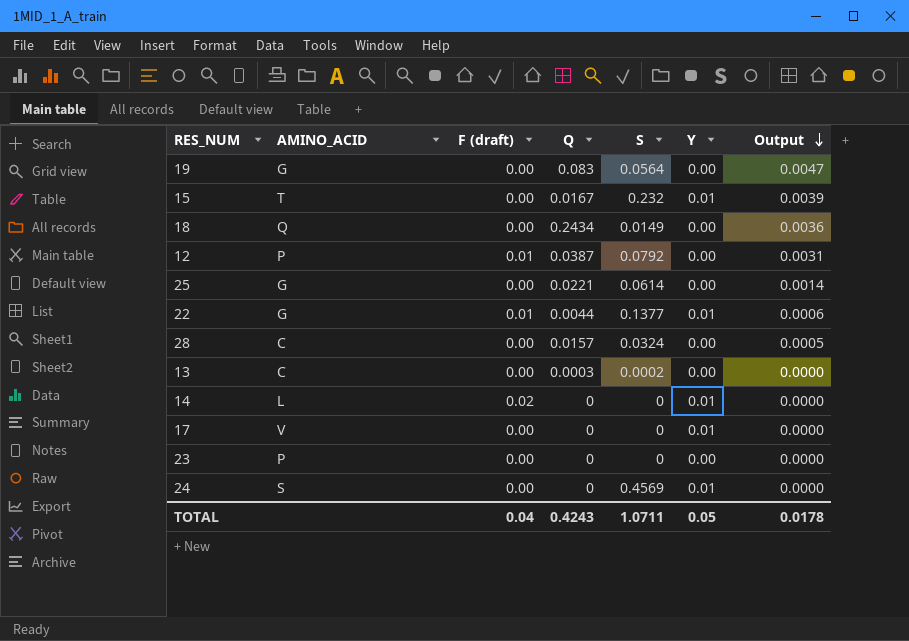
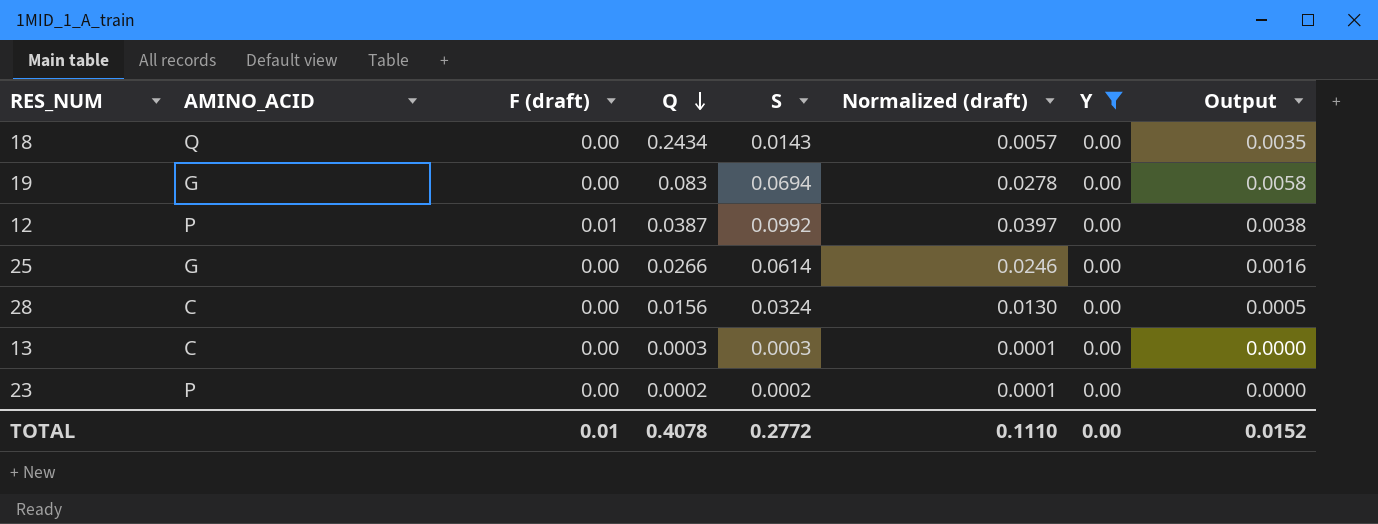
filter: none -> Y = 0.00
row order: Output descending -> Q descending
column Normalized (draft) | formula: none -> [S] * 0.4
18 | S: 0.0149 -> 0.0143
18 | Output: 0.0036 -> 0.0035
19 | S: 0.0564 -> 0.0694
19 | Output: 0.0047 -> 0.0058
12 | S: 0.0792 -> 0.0992
12 | Output: 0.0031 -> 0.0038
25 | Q: 0.0221 -> 0.0266
25 | Output: 0.0014 -> 0.0016
28 | Q: 0.0157 -> 0.0156
13 | S: 0.0002 -> 0.0003
23 | Q: 0 -> 0.0002
23 | S: 0 -> 0.0002
TOTAL | F (draft): 0.04 -> 0.01
TOTAL | Q: 0.4243 -> 0.4078
TOTAL | S: 1.0711 -> 0.2772
TOTAL | Y: 0.05 -> 0.00
TOTAL | Output: 0.0178 -> 0.0152

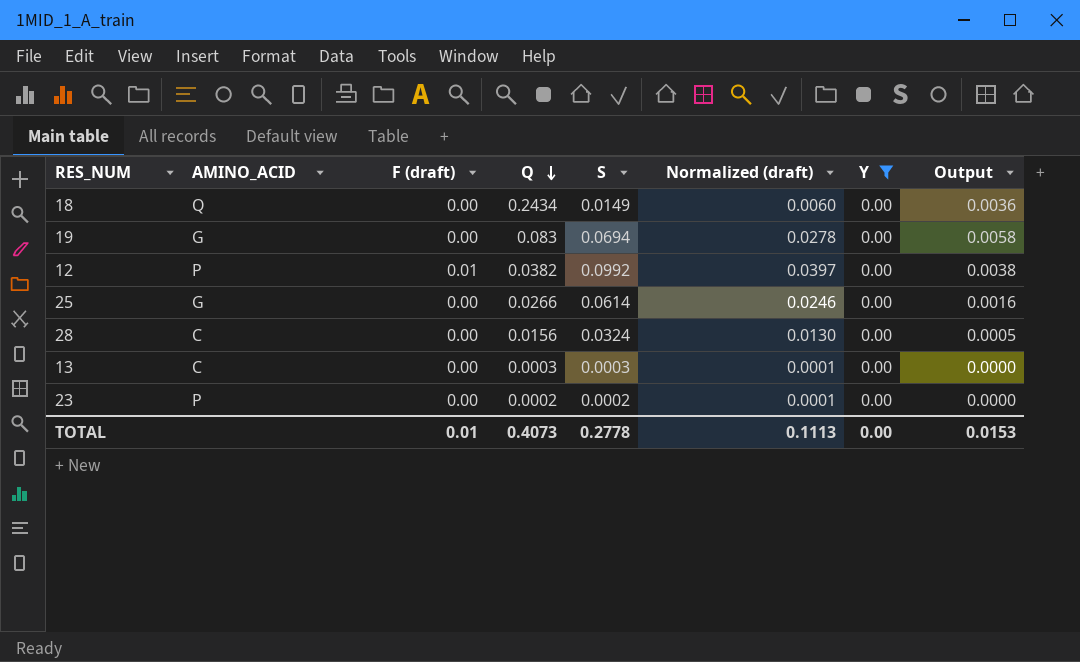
18 | S: 0.0143 -> 0.0149
18 | Normalized (draft): 0.0057 -> 0.0060
18 | Output: 0.0035 -> 0.0036
12 | Q: 0.0387 -> 0.0382
TOTAL | Q: 0.4078 -> 0.4073
TOTAL | S: 0.2772 -> 0.2778
TOTAL | Normalized (draft): 0.1110 -> 0.1113
TOTAL | Output: 0.0152 -> 0.0153

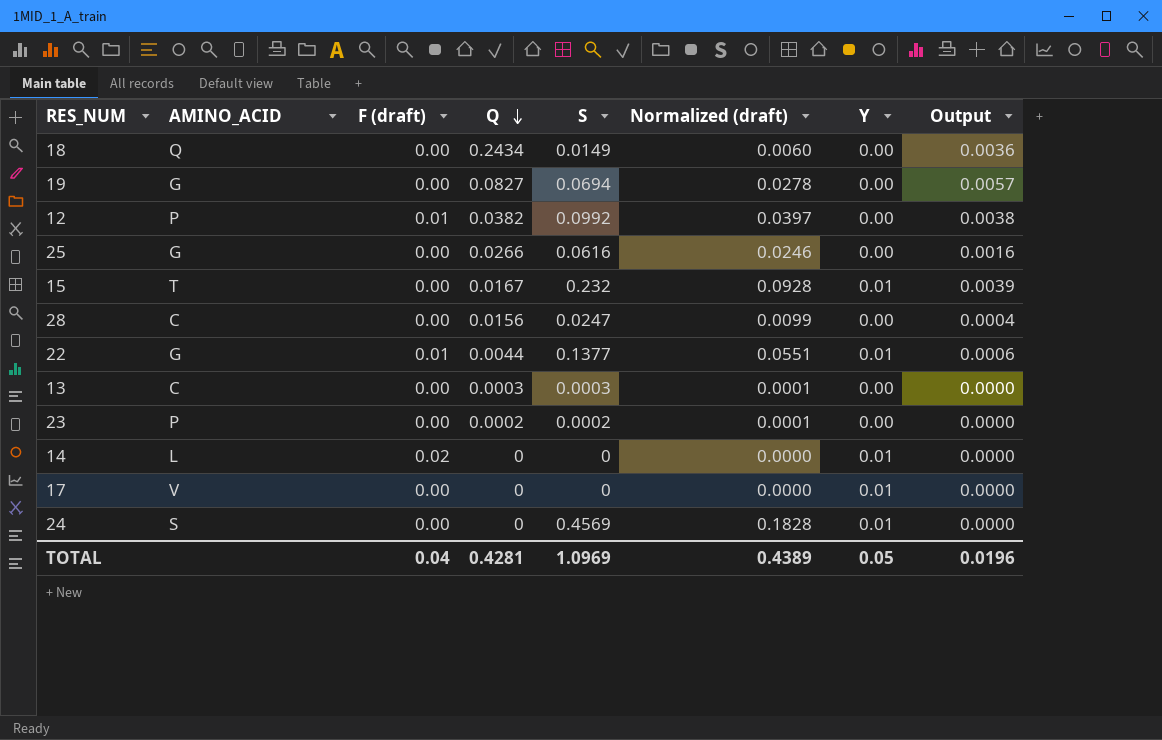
filter: Y = 0.00 -> none
19 | Q: 0.083 -> 0.0827
19 | Output: 0.0058 -> 0.0057
25 | S: 0.0614 -> 0.0616
28 | S: 0.0324 -> 0.0247
28 | Normalized (draft): 0.0130 -> 0.0099
28 | Output: 0.0005 -> 0.0004
TOTAL | F (draft): 0.01 -> 0.04
TOTAL | Q: 0.4073 -> 0.4281
TOTAL | S: 0.2778 -> 1.0969
TOTAL | Normalized (draft): 0.1113 -> 0.4389
TOTAL | Y: 0.00 -> 0.05
TOTAL | Output: 0.0153 -> 0.0196

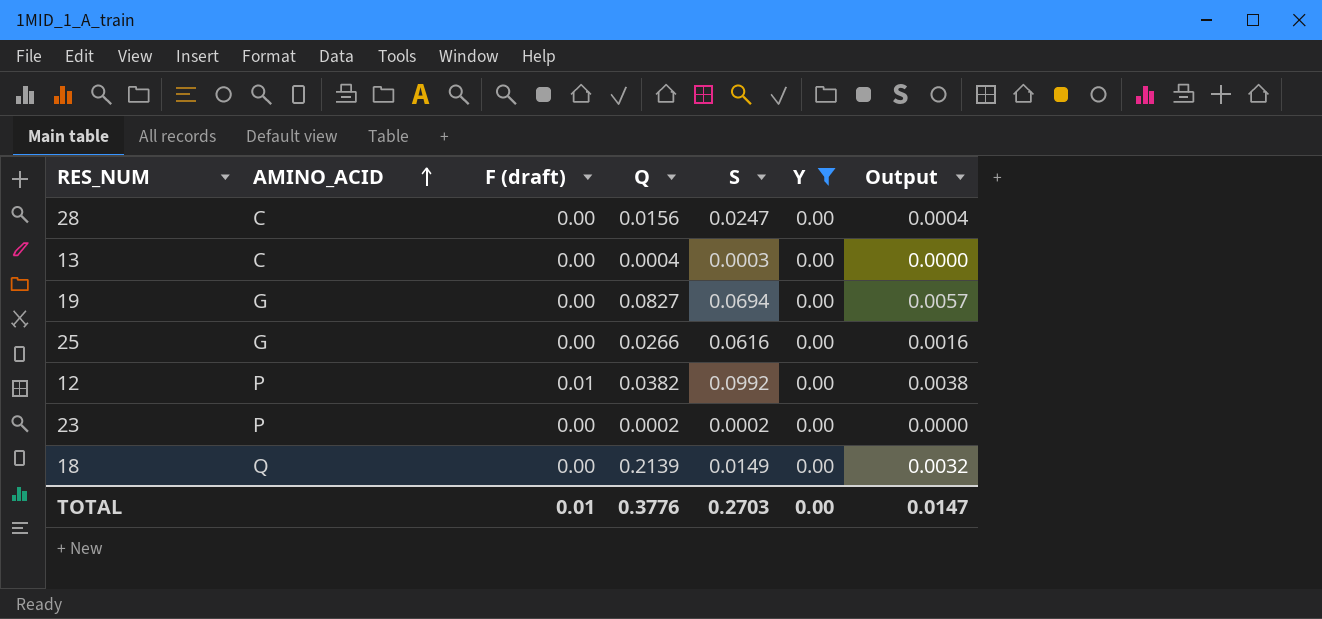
filter: none -> Y = 0.00
row order: Q descending -> AMINO_ACID ascending
column Normalized (draft) | formula: [S] * 0.4 -> none
13 | Q: 0.0003 -> 0.0004
18 | Q: 0.2434 -> 0.2139
18 | Output: 0.0036 -> 0.0032
TOTAL | F (draft): 0.04 -> 0.01
TOTAL | Q: 0.4281 -> 0.3776
TOTAL | S: 1.0969 -> 0.2703
TOTAL | Y: 0.05 -> 0.00
TOTAL | Output: 0.0196 -> 0.0147

